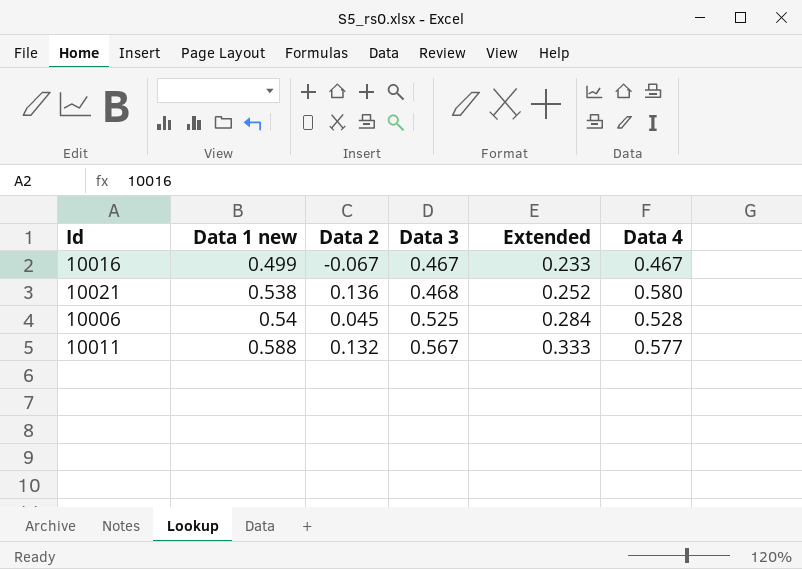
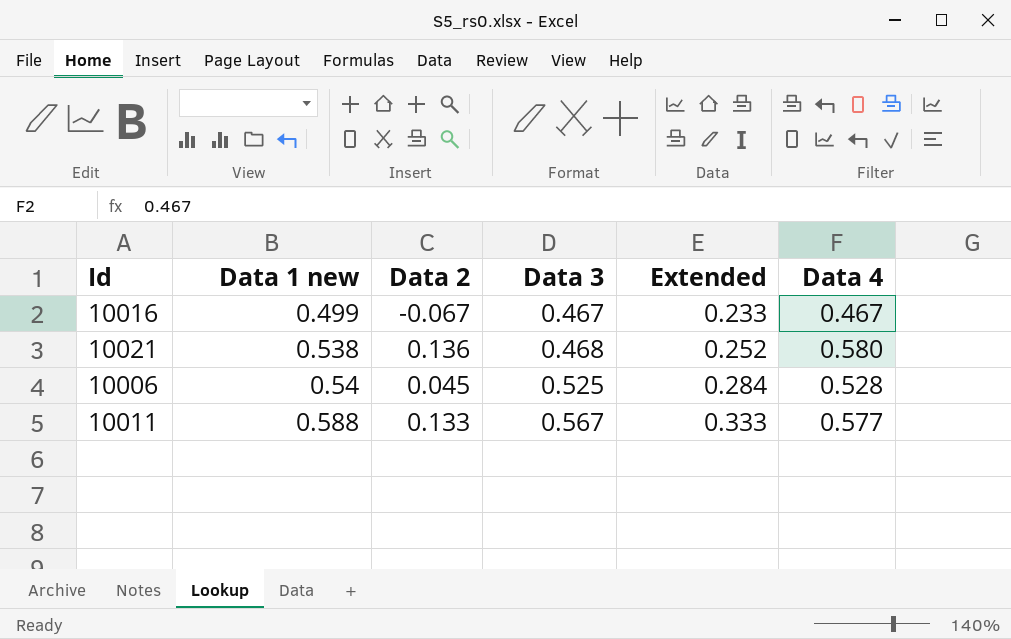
10011 | Data 2: 0.132 -> 0.133

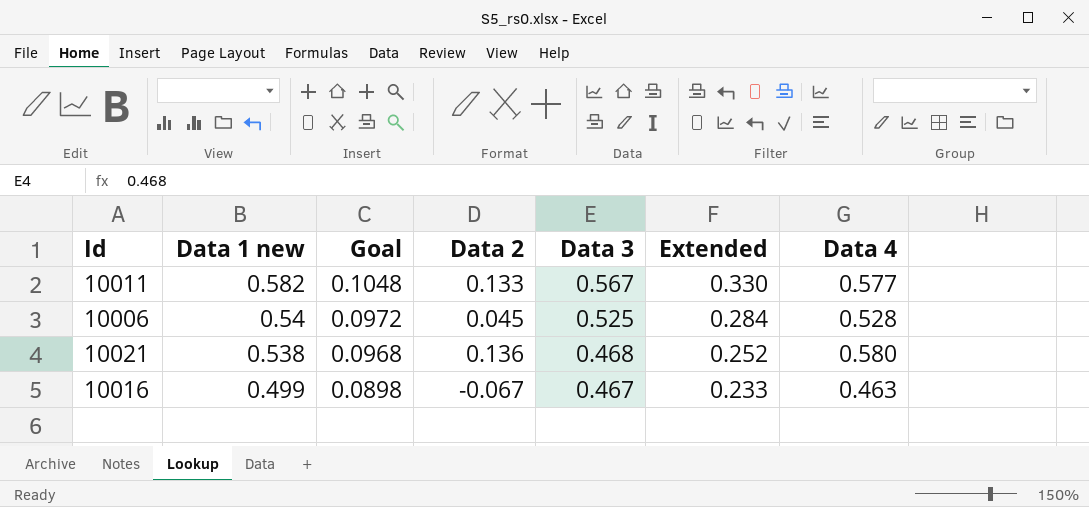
row order: Data 1 new ascending -> Data 1 new descending
column Goal | formula: none -> [Data 1 new] * 0.18
10011 | Data 1 new: 0.588 -> 0.582
10011 | Extended: 0.333 -> 0.330
10016 | Data 4: 0.467 -> 0.463

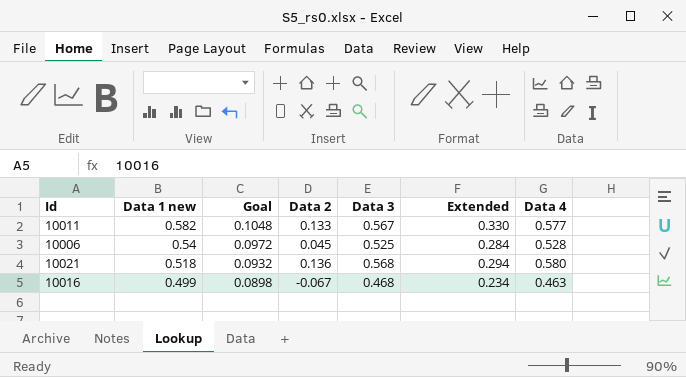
10021 | Data 1 new: 0.538 -> 0.518
10021 | Goal: 0.0968 -> 0.0932
10021 | Data 3: 0.468 -> 0.568
10021 | Extended: 0.252 -> 0.294
10016 | Data 3: 0.467 -> 0.468
10016 | Extended: 0.233 -> 0.234

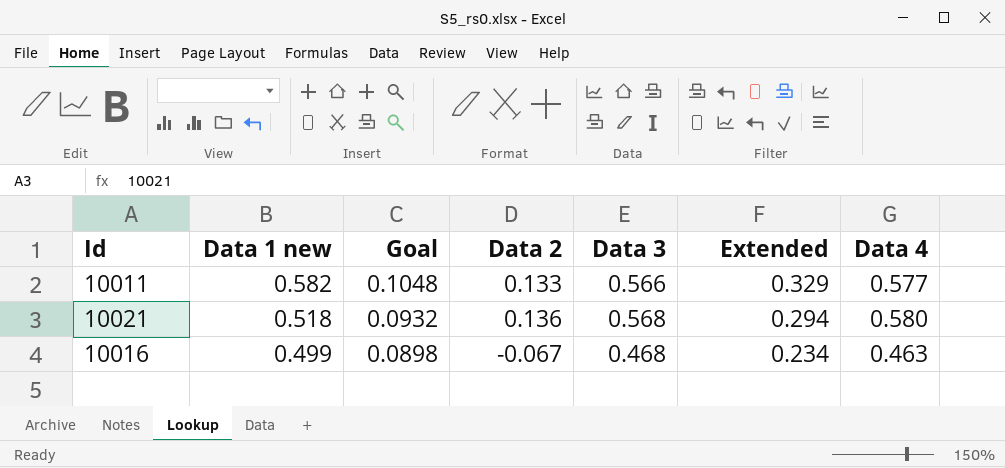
row 10006: 0.54 | 0.0972 | 0.045 | 0.525 | 0.284 | 0.528 -> none
10011 | Data 3: 0.567 -> 0.566
10011 | Extended: 0.330 -> 0.329

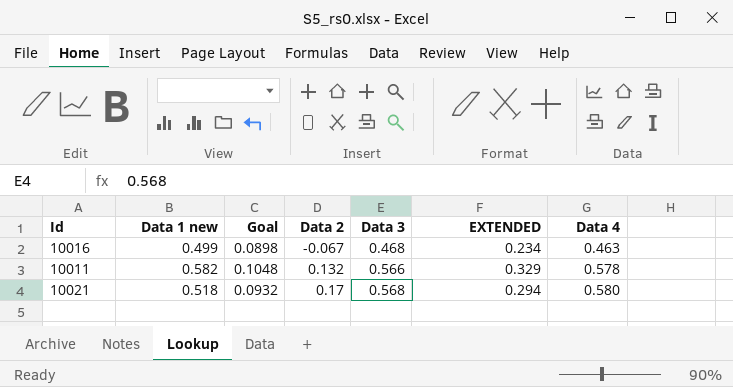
row order: Data 1 new descending -> Data 2 ascending
column name: Extended -> EXTENDED
10011 | Data 2: 0.133 -> 0.132
10011 | Data 4: 0.577 -> 0.578
10021 | Data 2: 0.136 -> 0.17

